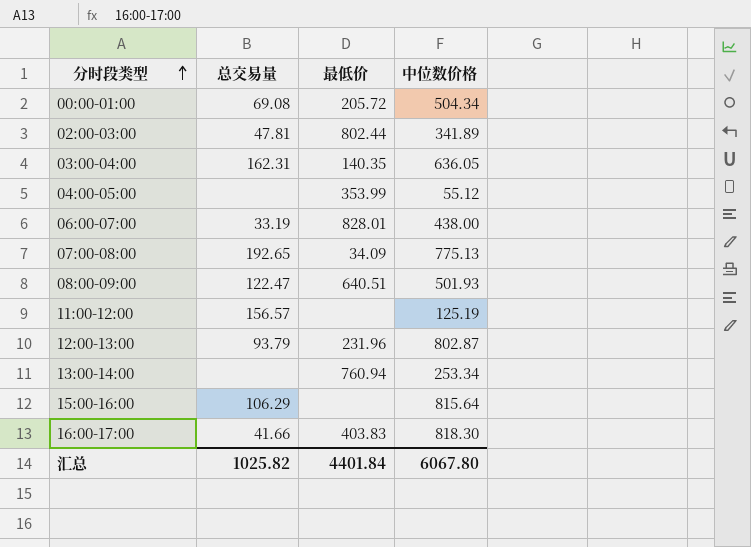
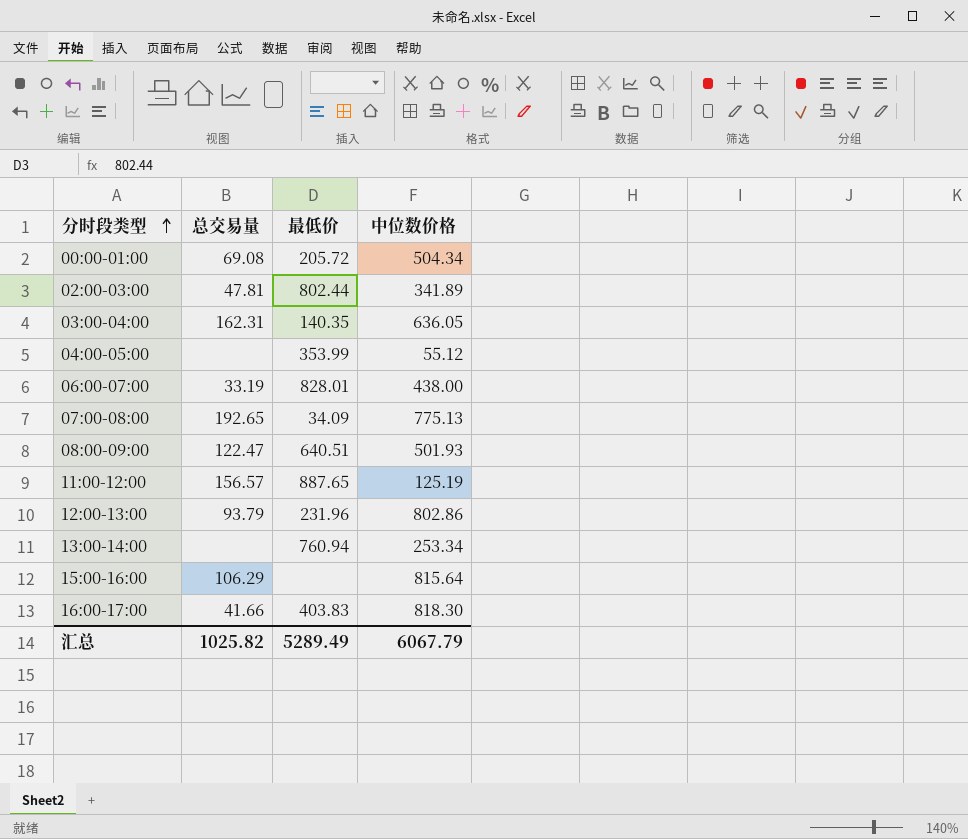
11:00-12:00 | 最低价: none -> 887.65
12:00-13:00 | 中位数价格: 802.87 -> 802.86
汇总 | 最低价: 4401.84 -> 5289.49
汇总 | 中位数价格: 6067.80 -> 6067.79

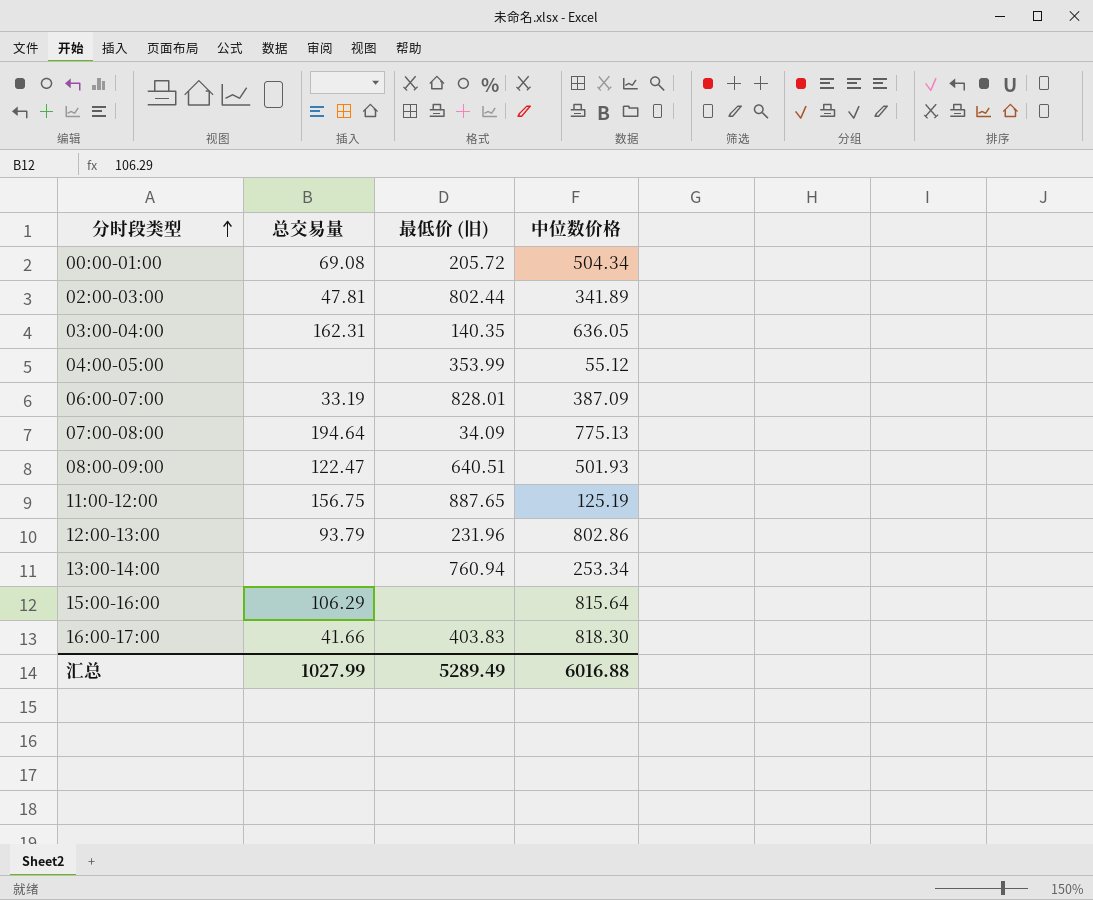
column name: 最低价 -> 最低价 (旧)
06:00-07:00 | 中位数价格: 438.00 -> 387.09
07:00-08:00 | 总交易量: 192.65 -> 194.64
11:00-12:00 | 总交易量: 156.57 -> 156.75
汇总 | 总交易量: 1025.82 -> 1027.99
汇总 | 中位数价格: 6067.79 -> 6016.88

